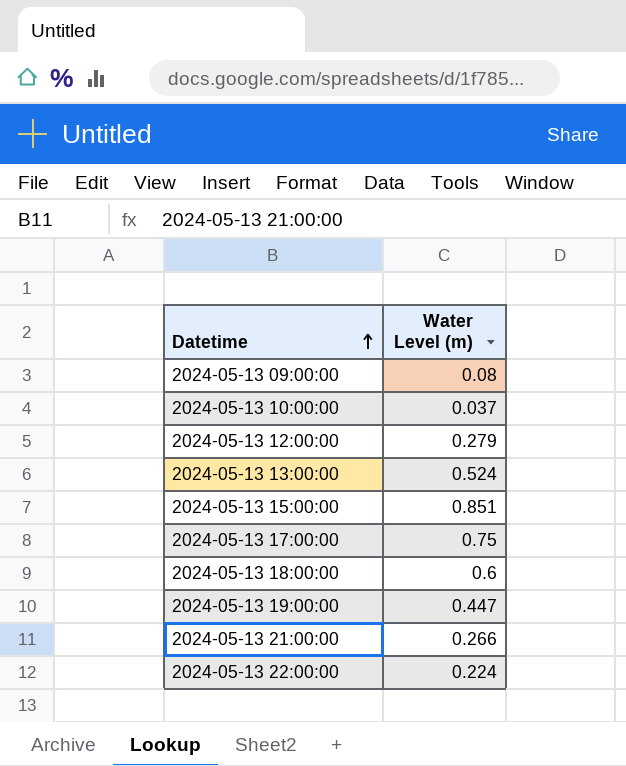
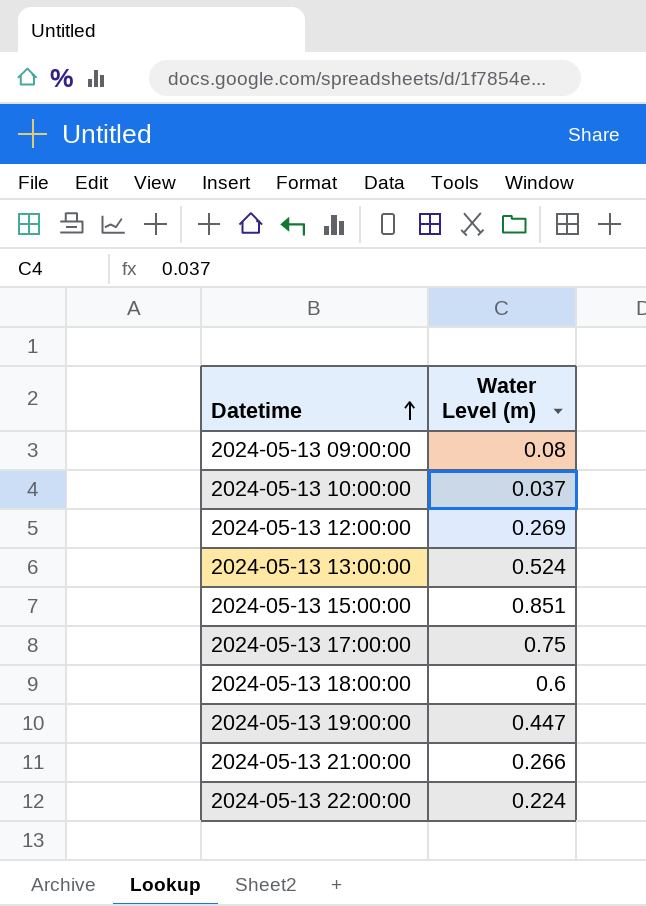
2024-05-13 12:00:00 | Water Level (m): 0.279 -> 0.269

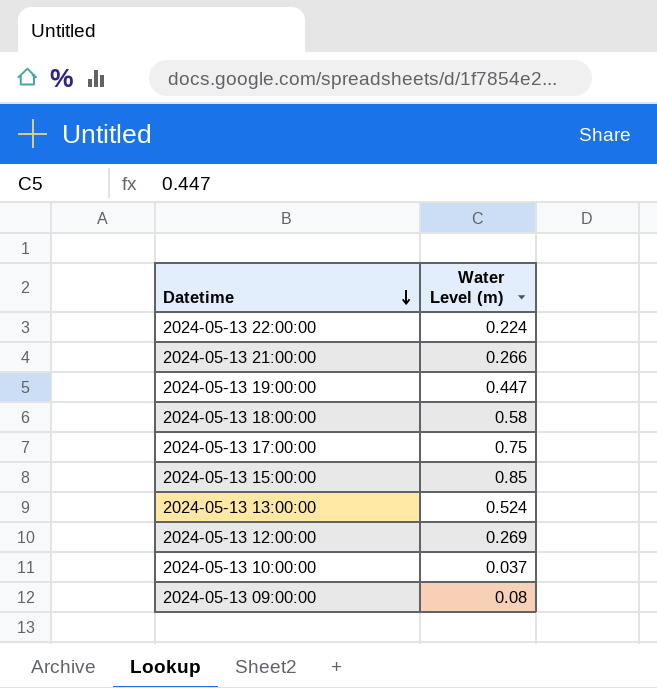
row order: Datetime ascending -> Datetime descending
2024-05-13 18:00:00 | Water Level (m): 0.6 -> 0.58
2024-05-13 15:00:00 | Water Level (m): 0.851 -> 0.85

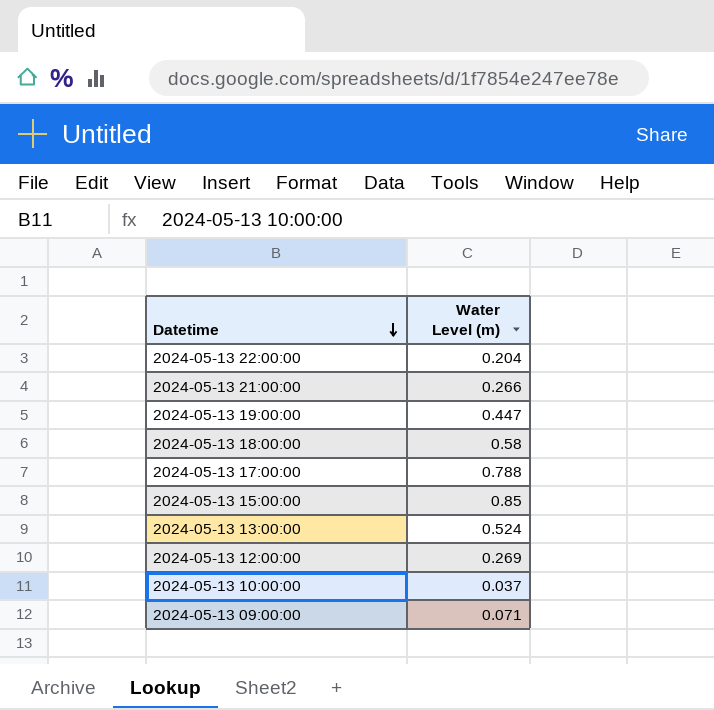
2024-05-13 22:00:00 | Water Level (m): 0.224 -> 0.204
2024-05-13 17:00:00 | Water Level (m): 0.75 -> 0.788
2024-05-13 09:00:00 | Water Level (m): 0.08 -> 0.071

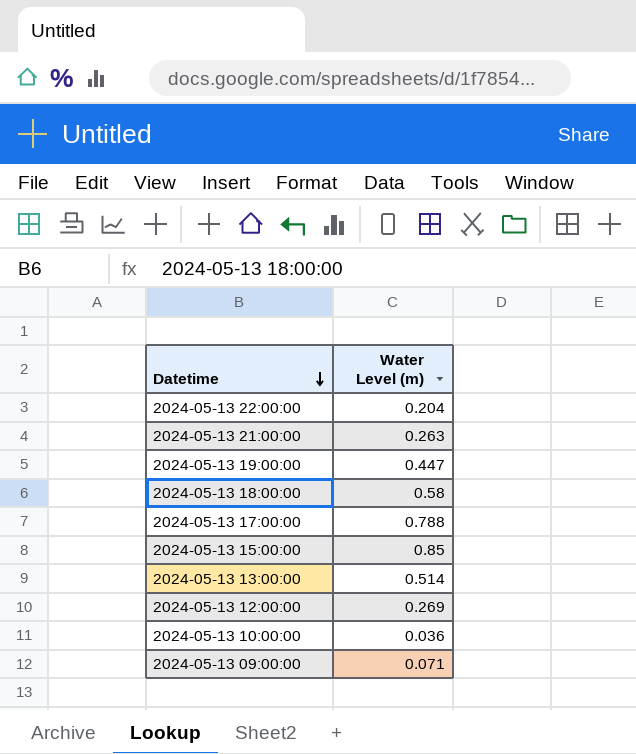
2024-05-13 21:00:00 | Water Level (m): 0.266 -> 0.263
2024-05-13 13:00:00 | Water Level (m): 0.524 -> 0.514
2024-05-13 10:00:00 | Water Level (m): 0.037 -> 0.036

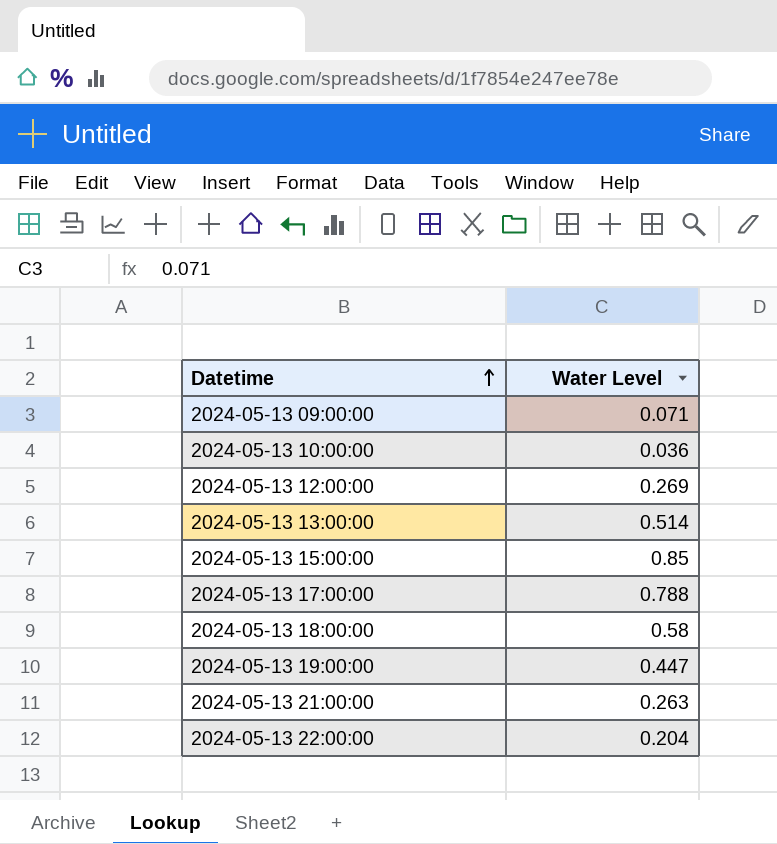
row order: Datetime descending -> Datetime ascending
column name: Water Level (m) -> Water Level

